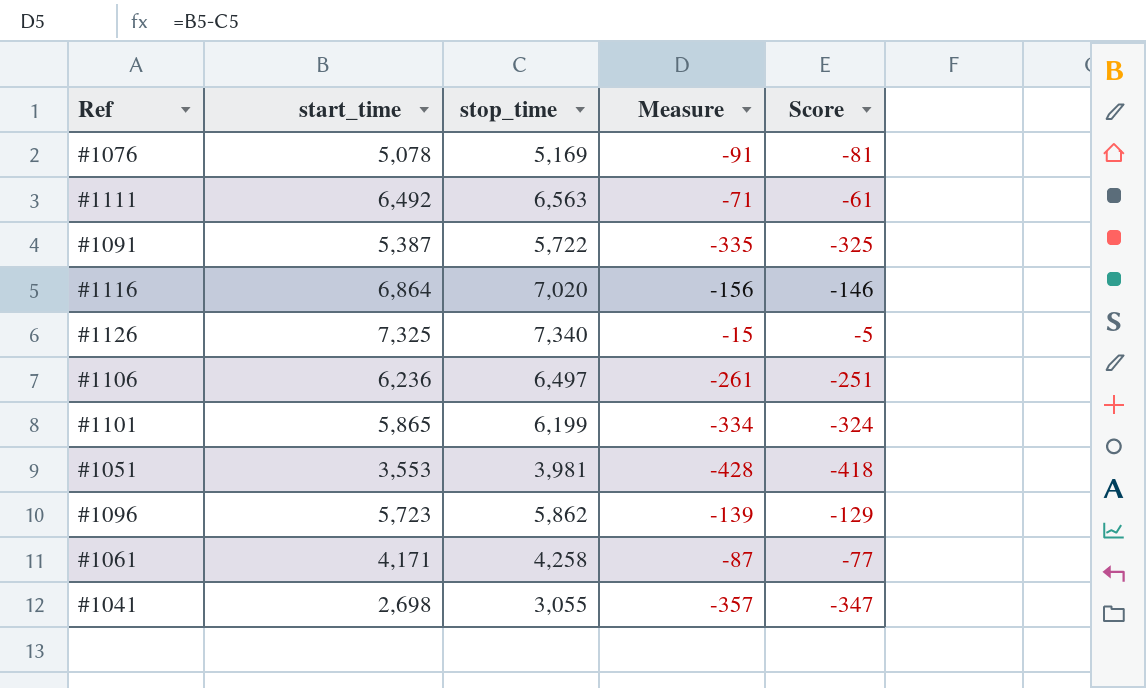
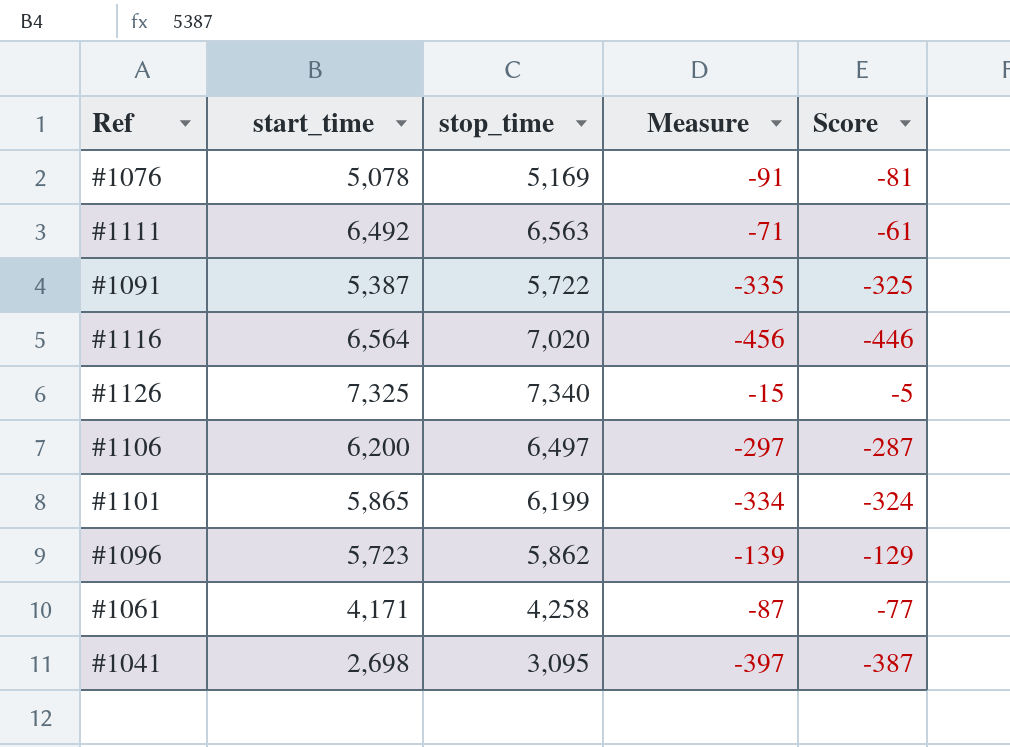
row #1051: 3,553 | 3,981 | -428 | -418 -> none
#1116 | start_time: 6,864 -> 6,564
#1116 | Measure: -156 -> -456
#1116 | Score: -146 -> -446
#1106 | start_time: 6,236 -> 6,200
#1106 | Measure: -261 -> -297
#1106 | Score: -251 -> -287
#1041 | stop_time: 3,055 -> 3,095
#1041 | Measure: -357 -> -397
#1041 | Score: -347 -> -387

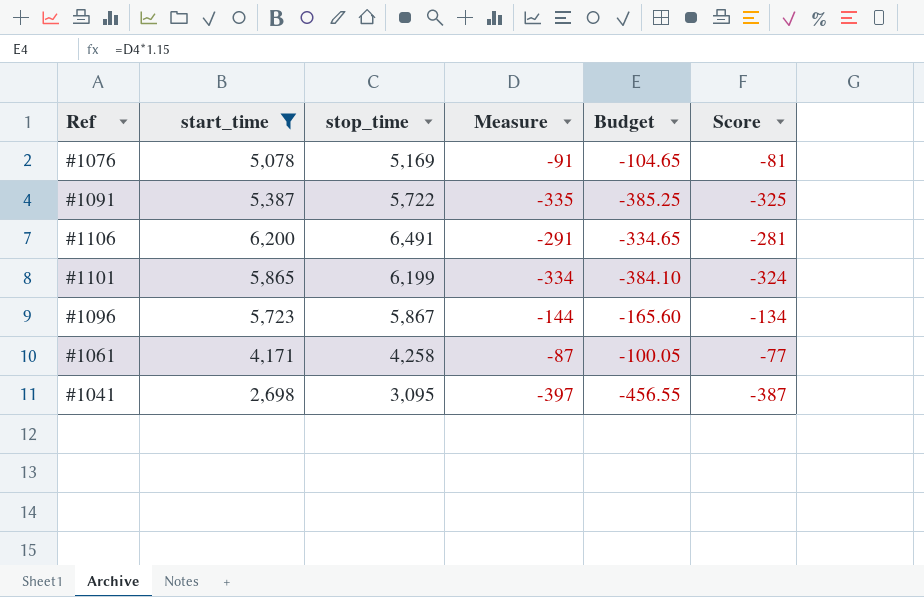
filter: none -> start_time <= 6,200
column Budget | formula: none -> [Measure] * 1.15
#1106 | stop_time: 6,497 -> 6,491
#1106 | Measure: -297 -> -291
#1106 | Score: -287 -> -281
#1096 | stop_time: 5,862 -> 5,867
#1096 | Measure: -139 -> -144
#1096 | Score: -129 -> -134

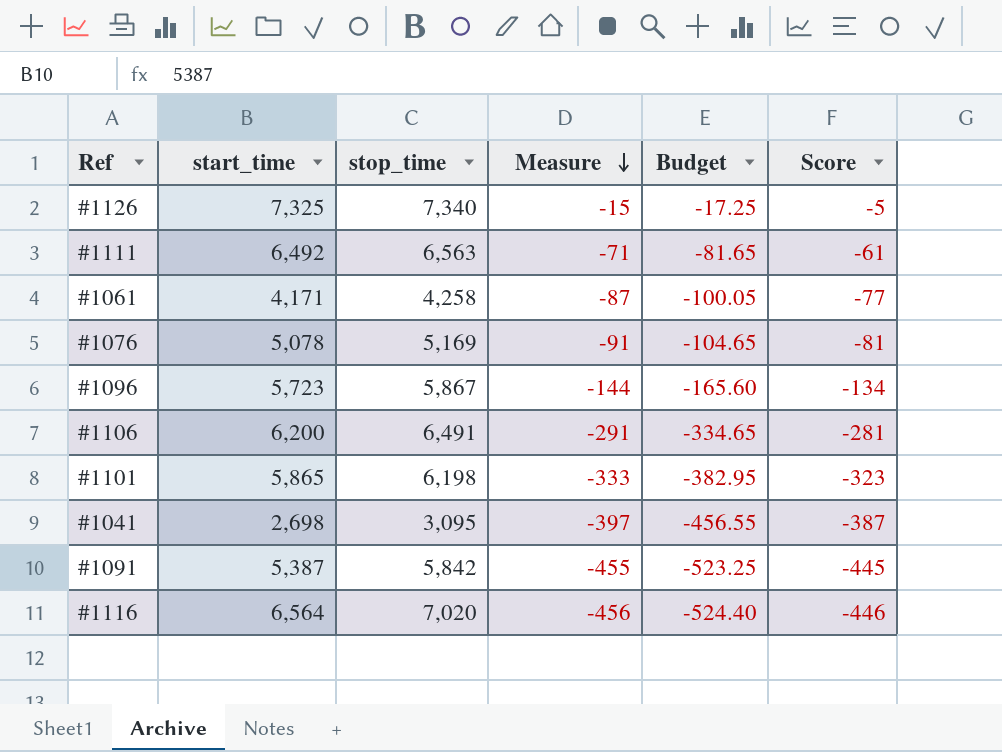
filter: start_time <= 6,200 -> none
row order: none -> Measure descending
#1101 | stop_time: 6,199 -> 6,198
#1101 | Measure: -334 -> -333
#1101 | Budget: -384.10 -> -382.95
#1101 | Score: -324 -> -323
#1091 | stop_time: 5,722 -> 5,842
#1091 | Measure: -335 -> -455
#1091 | Budget: -385.25 -> -523.25
#1091 | Score: -325 -> -445

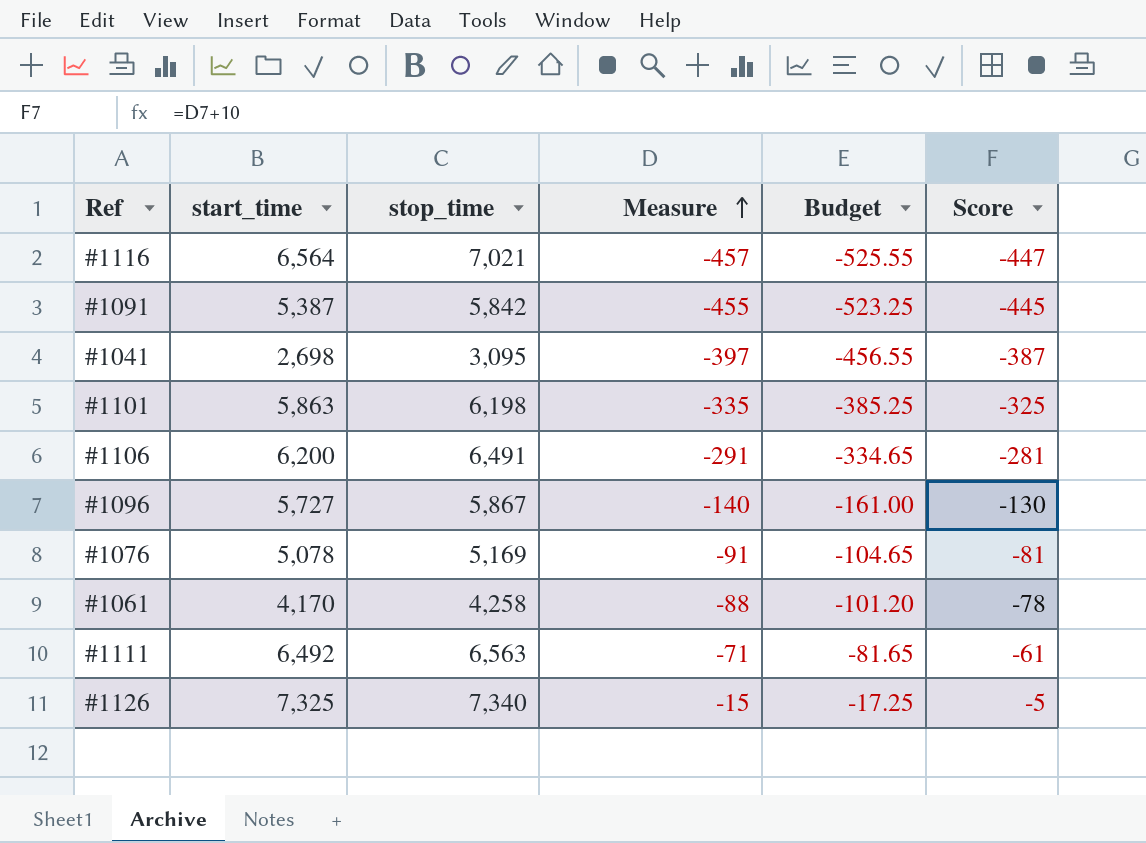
row order: Measure descending -> Measure ascending
#1116 | stop_time: 7,020 -> 7,021
#1116 | Measure: -456 -> -457
#1116 | Budget: -524.40 -> -525.55
#1116 | Score: -446 -> -447
#1101 | start_time: 5,865 -> 5,863
#1101 | Measure: -333 -> -335
#1101 | Budget: -382.95 -> -385.25
#1101 | Score: -323 -> -325
#1096 | start_time: 5,723 -> 5,727
#1096 | Measure: -144 -> -140
#1096 | Budget: -165.60 -> -161.00
#1096 | Score: -134 -> -130
#1061 | start_time: 4,171 -> 4,170
#1061 | Measure: -87 -> -88
#1061 | Budget: -100.05 -> -101.20
#1061 | Score: -77 -> -78

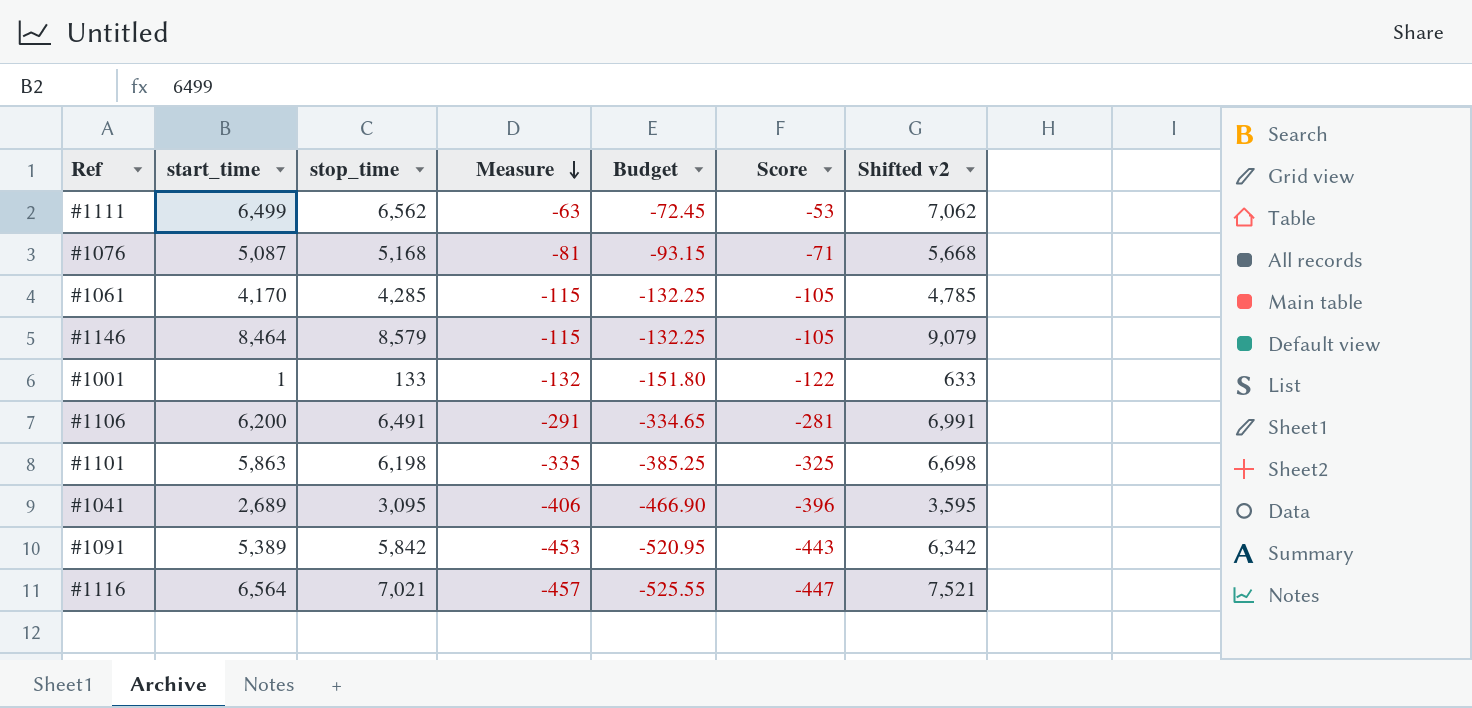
row order: Measure ascending -> Measure descending
column Shifted v2 | formula: none -> [stop_time] + 500
row #1096: 5,727 | 5,867 | -140 | -161.00 | -130 -> none
row #1126: 7,325 | 7,340 | -15 | -17.25 | -5 -> none
#1111 | start_time: 6,492 -> 6,499
#1111 | stop_time: 6,563 -> 6,562
#1111 | Measure: -71 -> -63
#1111 | Budget: -81.65 -> -72.45
#1111 | Score: -61 -> -53
#1076 | start_time: 5,078 -> 5,087
#1076 | stop_time: 5,169 -> 5,168
#1076 | Measure: -91 -> -81
#1076 | Budget: -104.65 -> -93.15
#1076 | Score: -81 -> -71
#1061 | stop_time: 4,258 -> 4,285
#1061 | Measure: -88 -> -115
#1061 | Budget: -101.20 -> -132.25
#1061 | Score: -78 -> -105
row #1146: none -> 8,464 | 8,579 | -115 | -132.25 | -105 | 9,079
row #1001: none -> 1 | 133 | -132 | -151.80 | -122 | 633
#1041 | start_time: 2,698 -> 2,689
#1041 | Measure: -397 -> -406
#1041 | Budget: -456.55 -> -466.90
#1041 | Score: -387 -> -396
#1091 | start_time: 5,387 -> 5,389
#1091 | Measure: -455 -> -453
#1091 | Budget: -523.25 -> -520.95
#1091 | Score: -445 -> -443

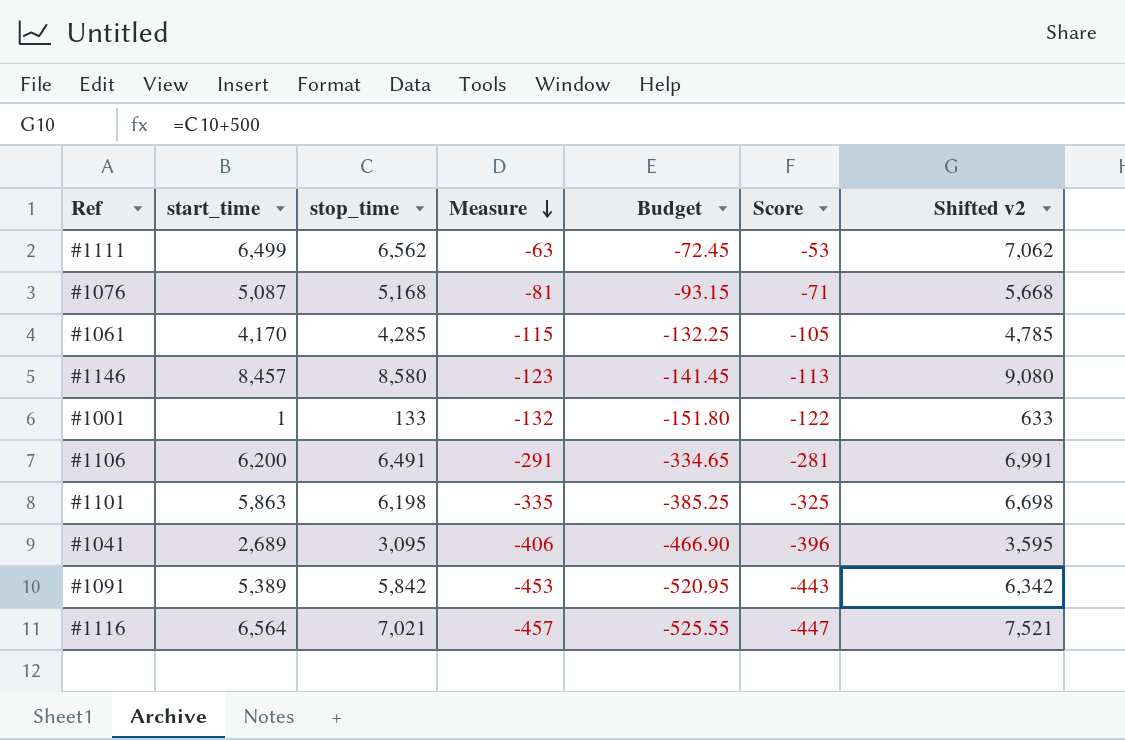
#1146 | start_time: 8,464 -> 8,457
#1146 | stop_time: 8,579 -> 8,580
#1146 | Measure: -115 -> -123
#1146 | Budget: -132.25 -> -141.45
#1146 | Score: -105 -> -113
#1146 | Shifted v2: 9,079 -> 9,080

